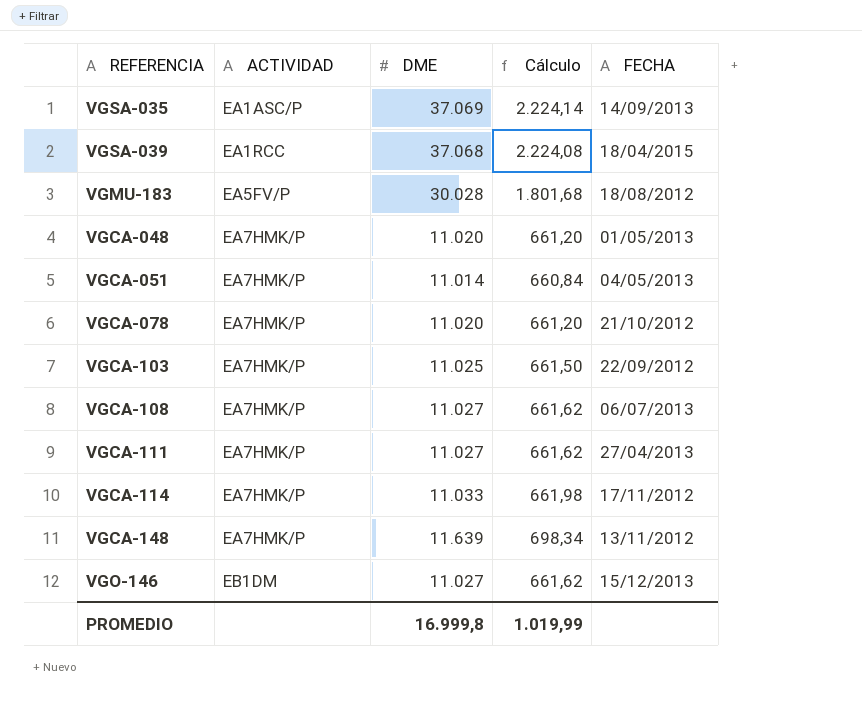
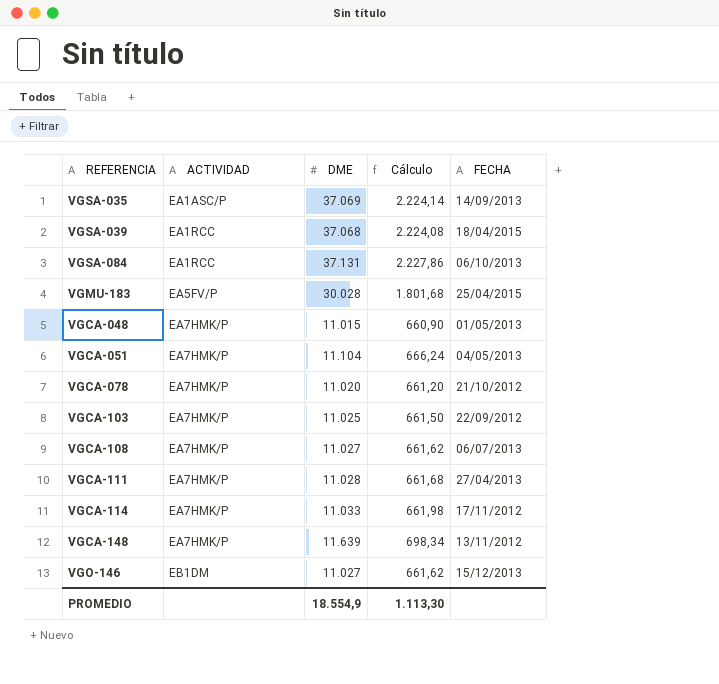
row VGSA-084: none -> EA1RCC | 37.131 | 2.227,86 | 06/10/2013
VGMU-183 | FECHA: 18/08/2012 -> 25/04/2015
VGCA-048 | DME: 11.020 -> 11.015
VGCA-048 | Cálculo: 661,20 -> 660,90
VGCA-051 | DME: 11.014 -> 11.104
VGCA-051 | Cálculo: 660,84 -> 666,24
VGCA-111 | DME: 11.027 -> 11.028
VGCA-111 | Cálculo: 661,62 -> 661,68
PROMEDIO | DME: 16.999,8 -> 18.554,9
PROMEDIO | Cálculo: 1.019,99 -> 1.113,30

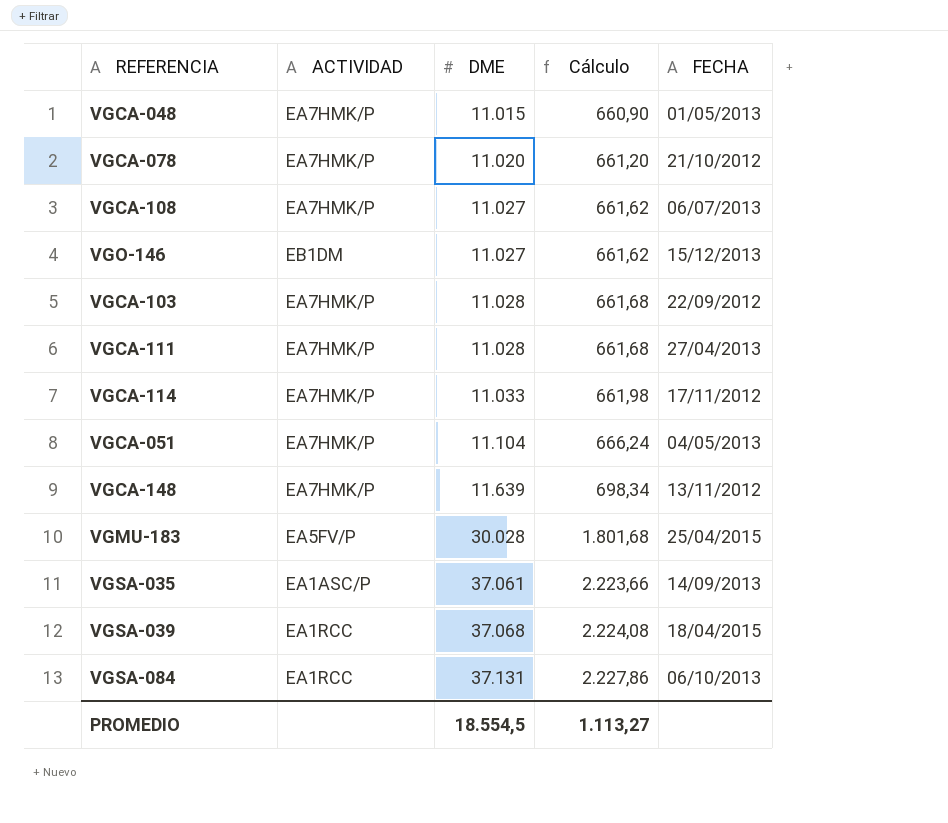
row order: ACTIVIDAD ascending -> DME ascending
VGCA-103 | DME: 11.025 -> 11.028
VGCA-103 | Cálculo: 661,50 -> 661,68
VGSA-035 | DME: 37.069 -> 37.061
VGSA-035 | Cálculo: 2.224,14 -> 2.223,66
PROMEDIO | DME: 18.554,9 -> 18.554,5
PROMEDIO | Cálculo: 1.113,30 -> 1.113,27

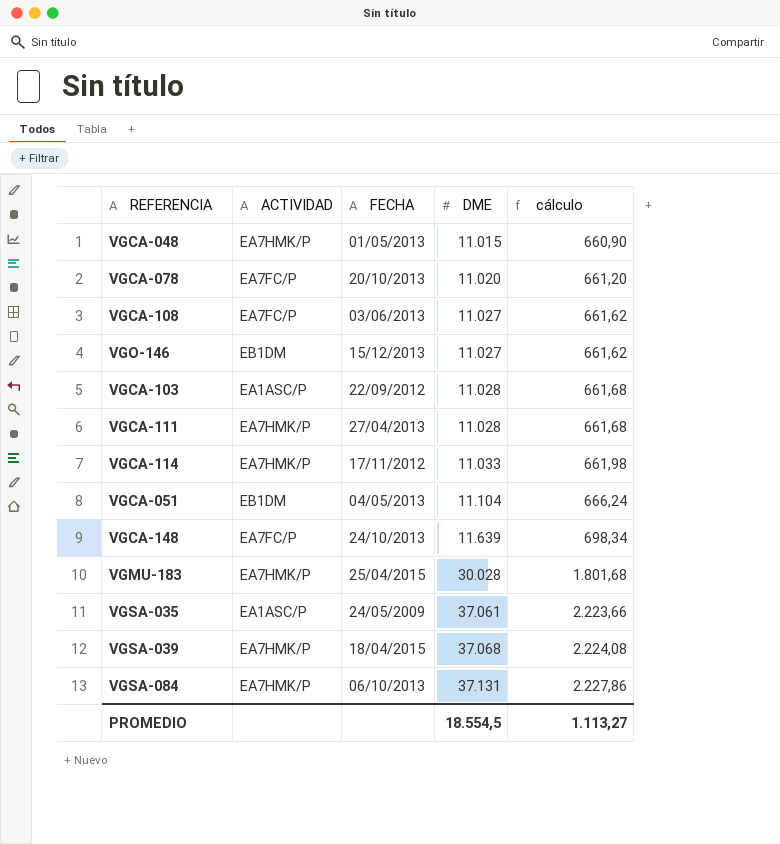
column FECHA | position: 5 -> 3
column name: Cálculo -> cálculo
VGCA-078 | ACTIVIDAD: EA7HMK/P -> EA7FC/P
VGCA-078 | FECHA: 21/10/2012 -> 20/10/2013
VGCA-108 | ACTIVIDAD: EA7HMK/P -> EA7FC/P
VGCA-108 | FECHA: 06/07/2013 -> 03/06/2013
VGCA-103 | ACTIVIDAD: EA7HMK/P -> EA1ASC/P
VGCA-051 | ACTIVIDAD: EA7HMK/P -> EB1DM
VGCA-148 | ACTIVIDAD: EA7HMK/P -> EA7FC/P
VGCA-148 | FECHA: 13/11/2012 -> 24/10/2013
VGMU-183 | ACTIVIDAD: EA5FV/P -> EA7HMK/P
VGSA-035 | FECHA: 14/09/2013 -> 24/05/2009
VGSA-039 | ACTIVIDAD: EA1RCC -> EA7HMK/P
VGSA-084 | ACTIVIDAD: EA1RCC -> EA7HMK/P

